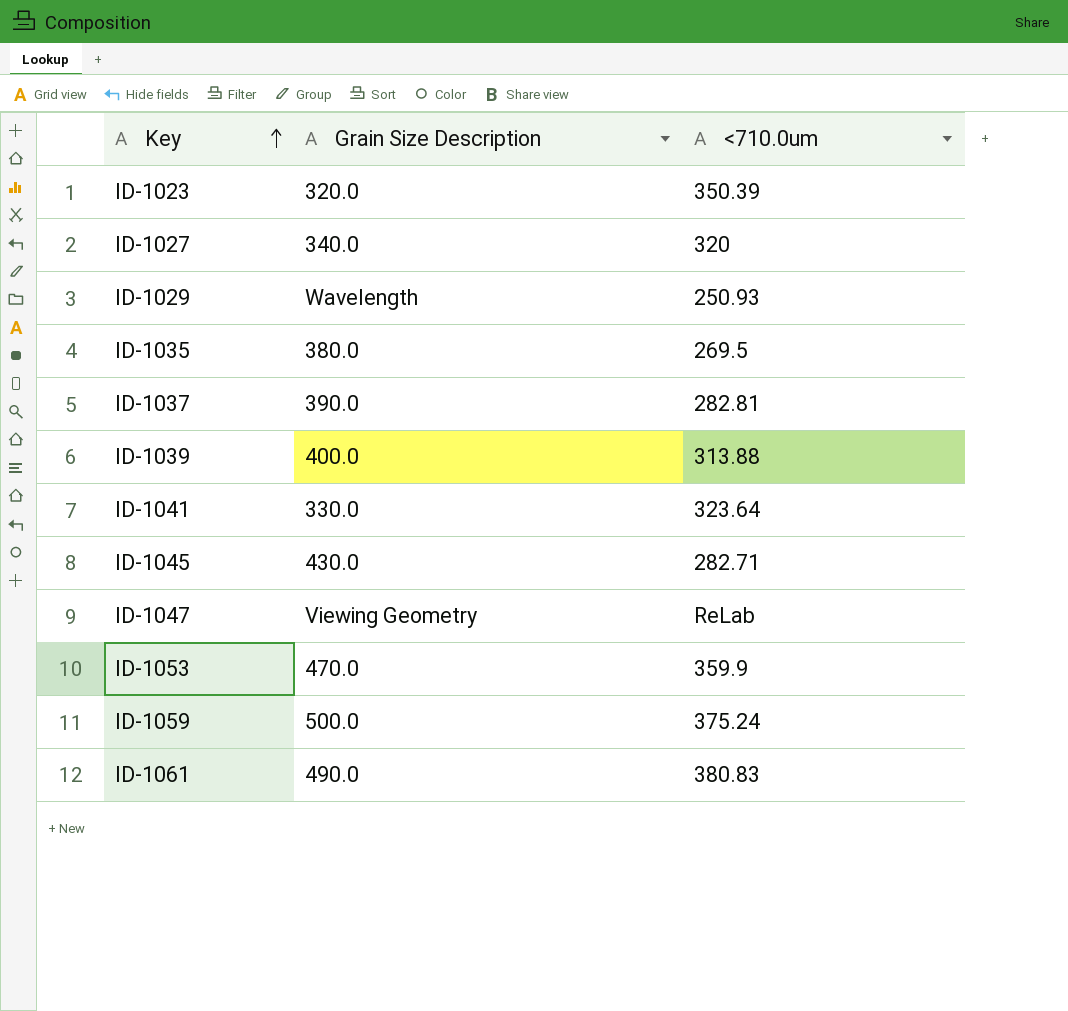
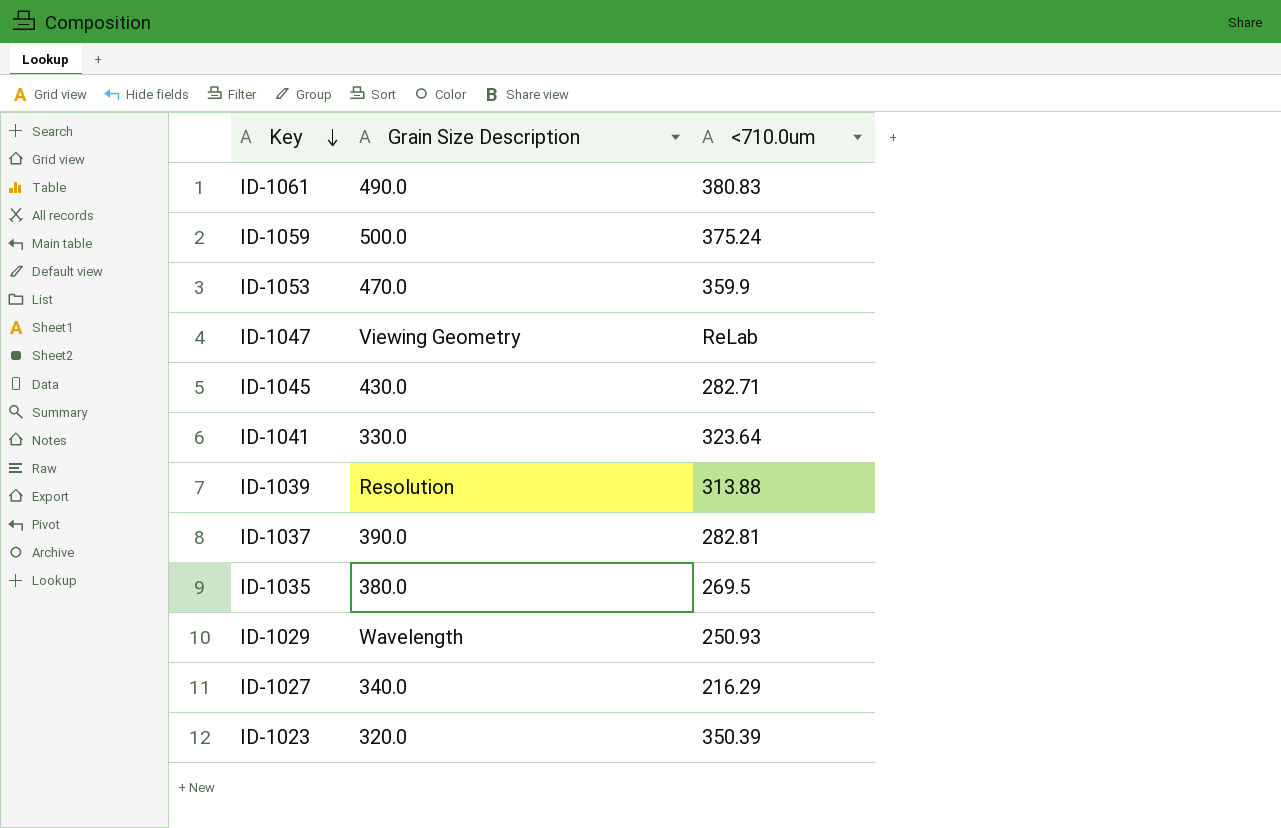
row order: Key ascending -> Key descending
ID-1039 | Grain Size Description: 400.0 -> Resolution
ID-1027 | <710.0um: 320 -> 216.29

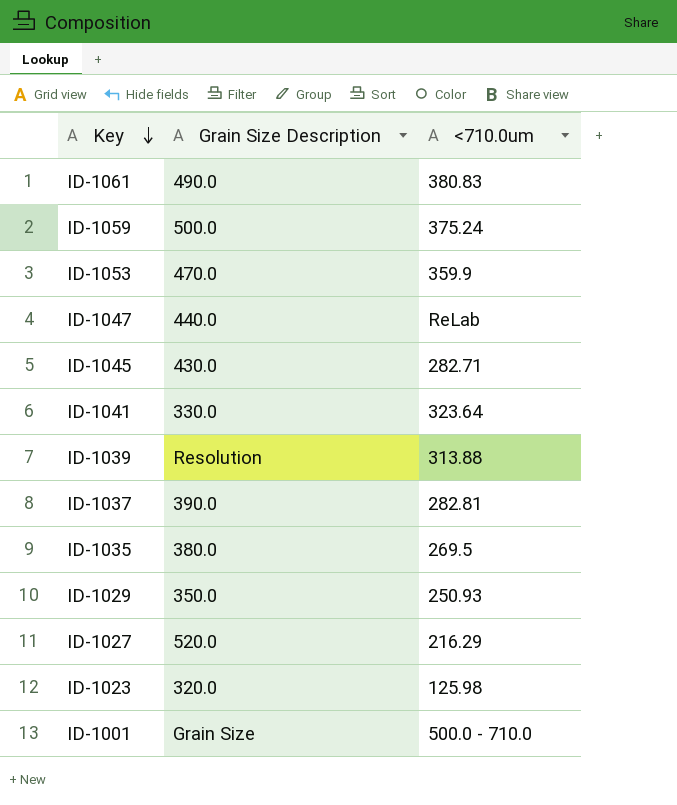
ID-1047 | Grain Size Description: Viewing Geometry -> 440.0
ID-1029 | Grain Size Description: Wavelength -> 350.0
ID-1027 | Grain Size Description: 340.0 -> 520.0
ID-1023 | <710.0um: 350.39 -> 125.98
row ID-1001: none -> Grain Size | 500.0 - 710.0

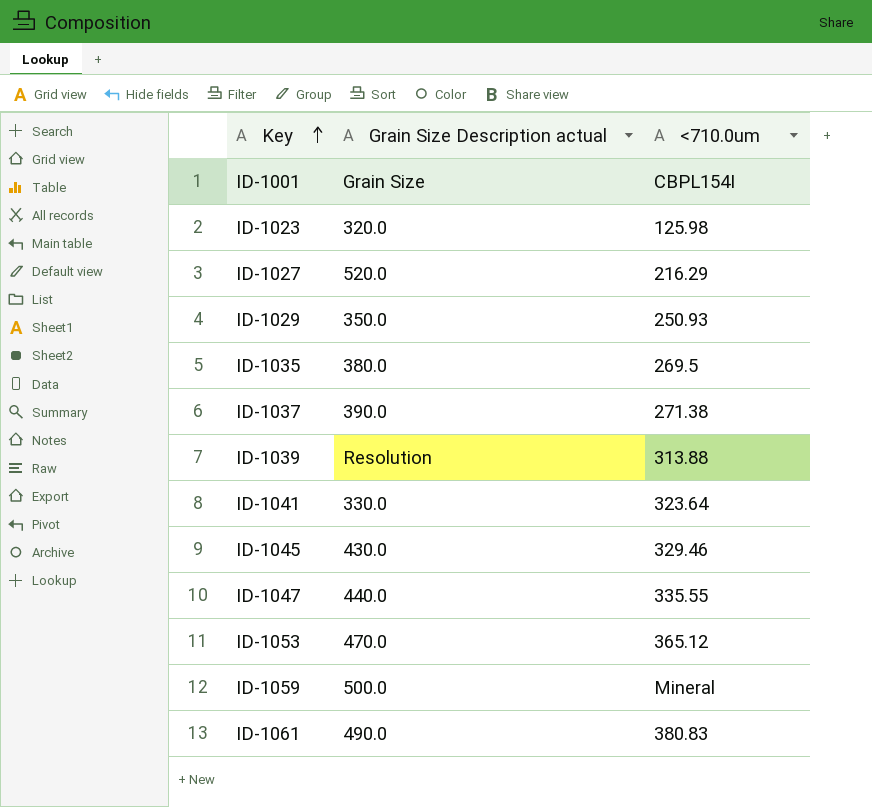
row order: Key descending -> Key ascending
column name: Grain Size Description -> Grain Size Description actual
ID-1001 | <710.0um: 500.0 - 710.0 -> CBPL154I
ID-1037 | <710.0um: 282.81 -> 271.38
ID-1045 | <710.0um: 282.71 -> 329.46
ID-1047 | <710.0um: ReLab -> 335.55
ID-1053 | <710.0um: 359.9 -> 365.12
ID-1059 | <710.0um: 375.24 -> Mineral

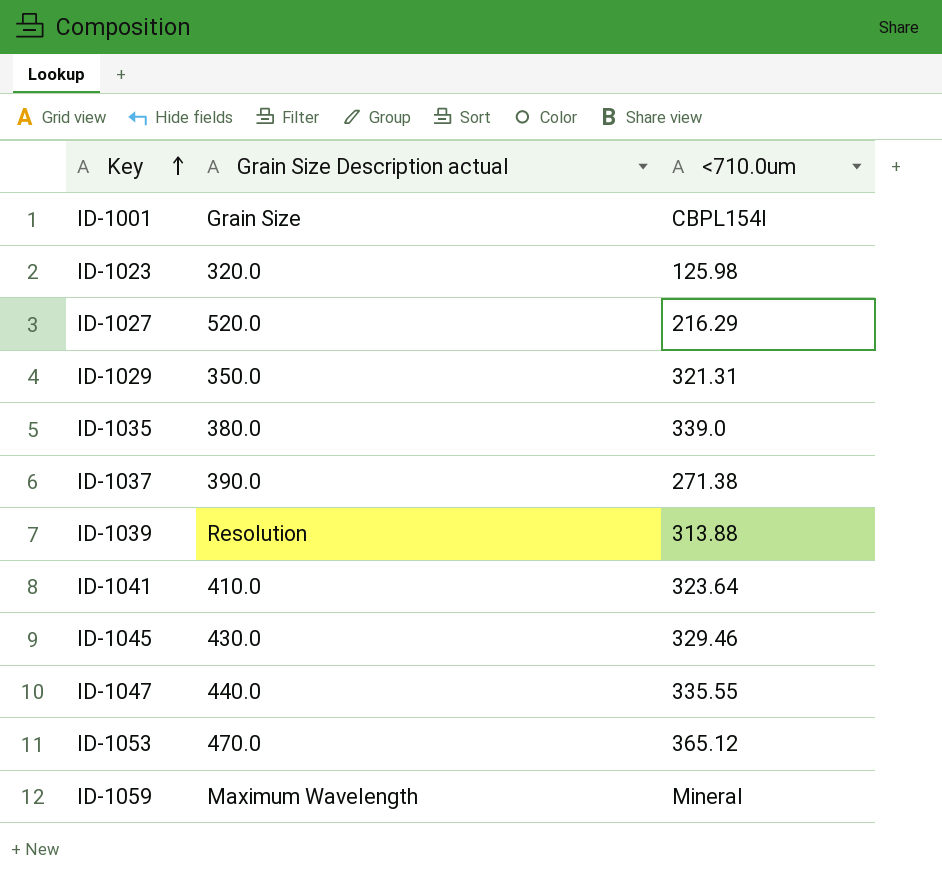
row ID-1061: 490.0 | 380.83 -> none
ID-1029 | <710.0um: 250.93 -> 321.31
ID-1035 | <710.0um: 269.5 -> 339.0
ID-1041 | Grain Size Description actual: 330.0 -> 410.0
ID-1059 | Grain Size Description actual: 500.0 -> Maximum Wavelength

